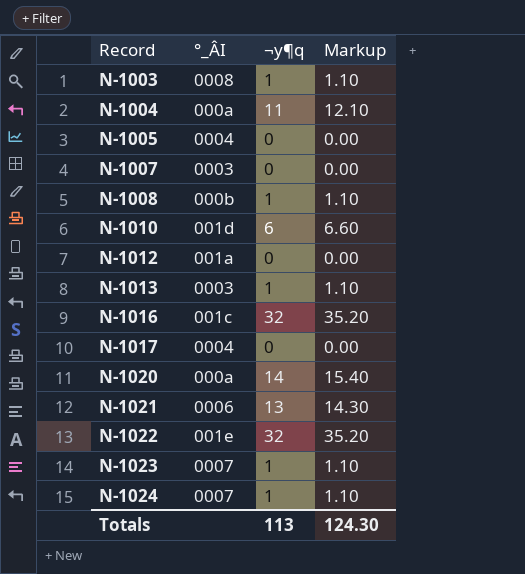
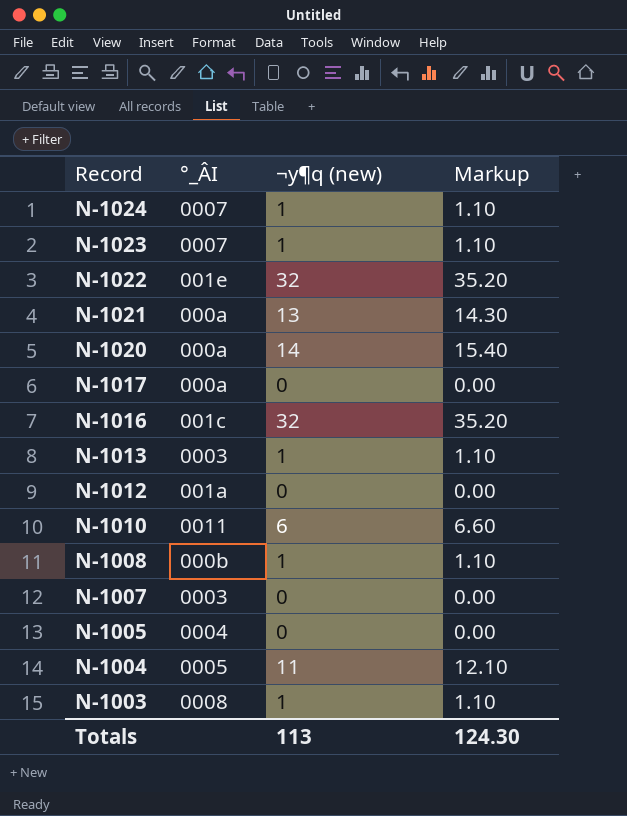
row order: Record ascending -> Record descending
column name: ¬y¶q -> ¬y¶q (new)
N-1021 | °_ÂI: 0006 -> 000a
N-1017 | °_ÂI: 0004 -> 000a
N-1010 | °_ÂI: 001d -> 0011
N-1004 | °_ÂI: 000a -> 0005

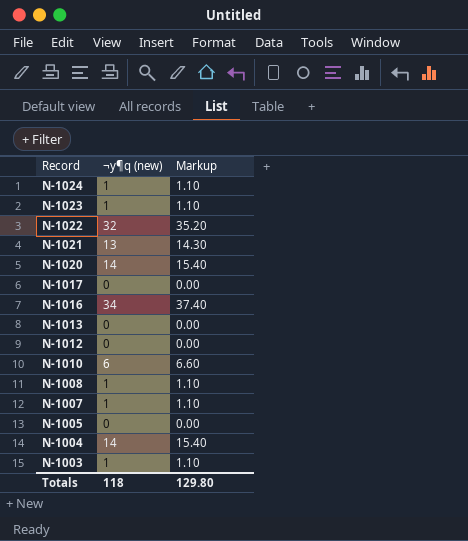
column °_ÂI | position: 2 -> none
N-1016 | ¬y¶q (new): 32 -> 34
N-1016 | Markup: 35.20 -> 37.40
N-1013 | ¬y¶q (new): 1 -> 0
N-1013 | Markup: 1.10 -> 0.00
N-1007 | ¬y¶q (new): 0 -> 1
N-1007 | Markup: 0.00 -> 1.10
N-1004 | ¬y¶q (new): 11 -> 14
N-1004 | Markup: 12.10 -> 15.40
Totals | ¬y¶q (new): 113 -> 118
Totals | Markup: 124.30 -> 129.80

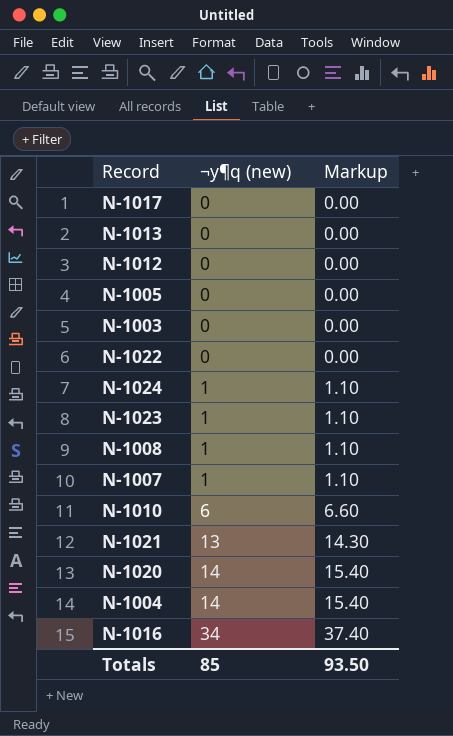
row order: Record descending -> ¬y¶q (new) ascending
N-1003 | ¬y¶q (new): 1 -> 0
N-1003 | Markup: 1.10 -> 0.00
N-1022 | ¬y¶q (new): 32 -> 0
N-1022 | Markup: 35.20 -> 0.00
Totals | ¬y¶q (new): 118 -> 85
Totals | Markup: 129.80 -> 93.50

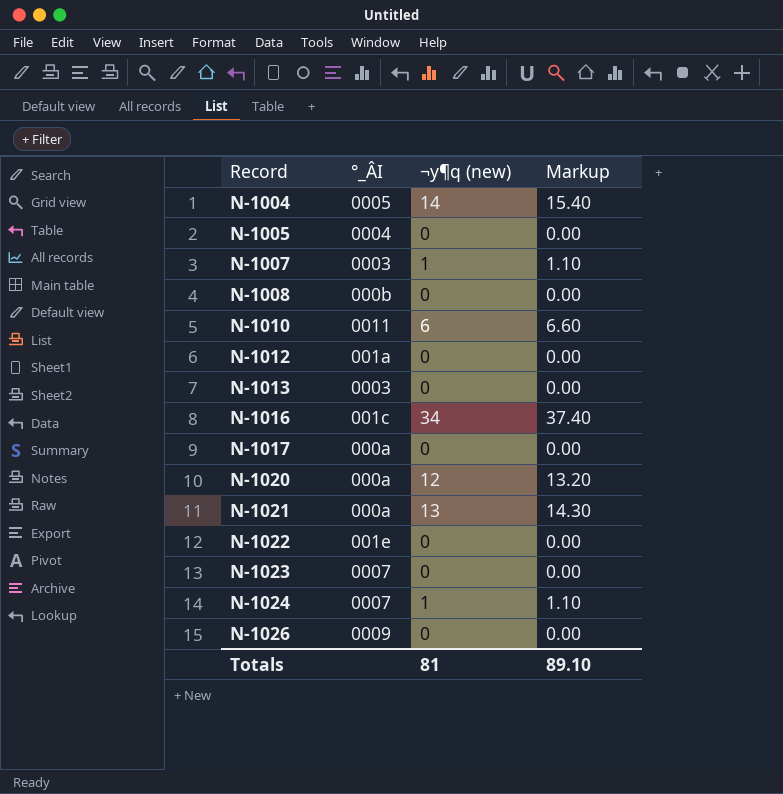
row order: ¬y¶q (new) ascending -> Record ascending
column °_ÂI | position: none -> 2
row N-1003: 0 | 0.00 -> none
N-1008 | ¬y¶q (new): 1 -> 0
N-1008 | Markup: 1.10 -> 0.00
N-1020 | ¬y¶q (new): 14 -> 12
N-1020 | Markup: 15.40 -> 13.20
N-1023 | ¬y¶q (new): 1 -> 0
N-1023 | Markup: 1.10 -> 0.00
row N-1026: none -> 0009 | 0 | 0.00
Totals | ¬y¶q (new): 85 -> 81
Totals | Markup: 93.50 -> 89.10

